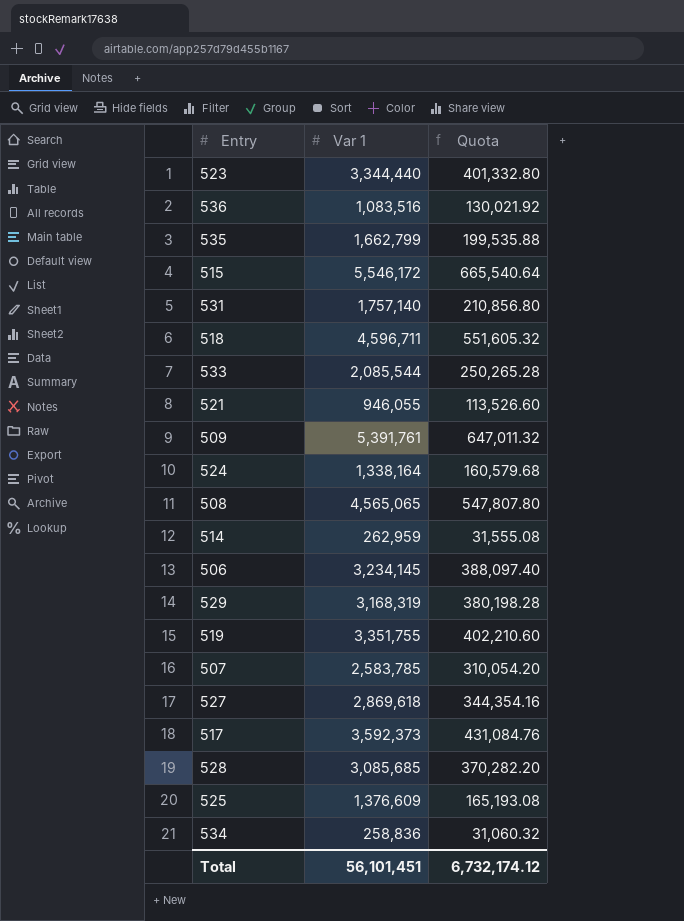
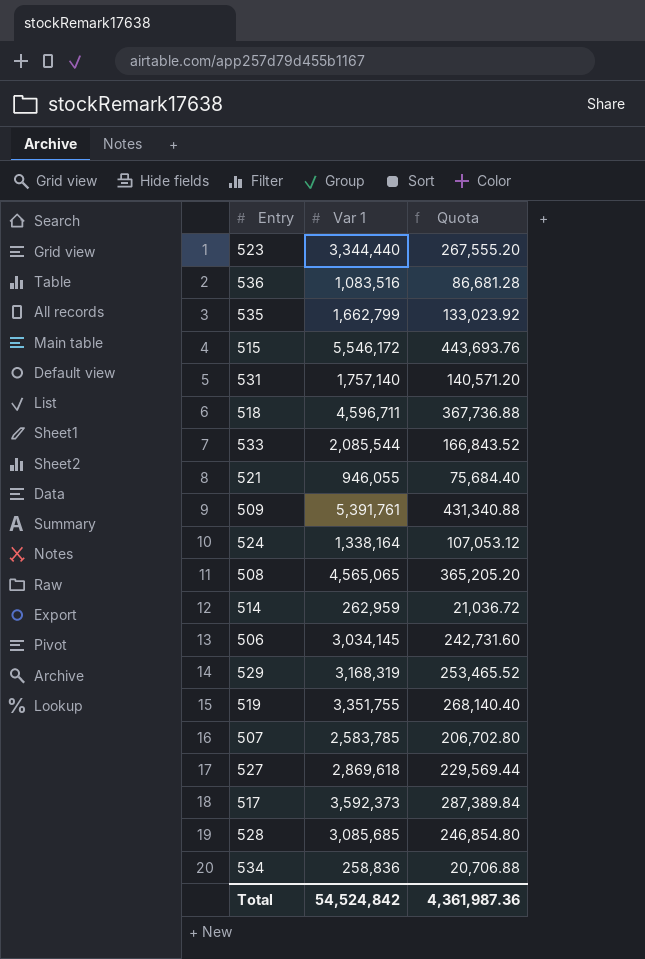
column Quota | formula: [Var 1] * 0.12 -> [Var 1] * 0.08
row 525: 1,376,609 | 165,193.08 -> none
506 | Var 1: 3,234,145 -> 3,034,145
Total | Var 1: 56,101,451 -> 54,524,842
Total | Quota: 6,732,174.12 -> 4,361,987.36

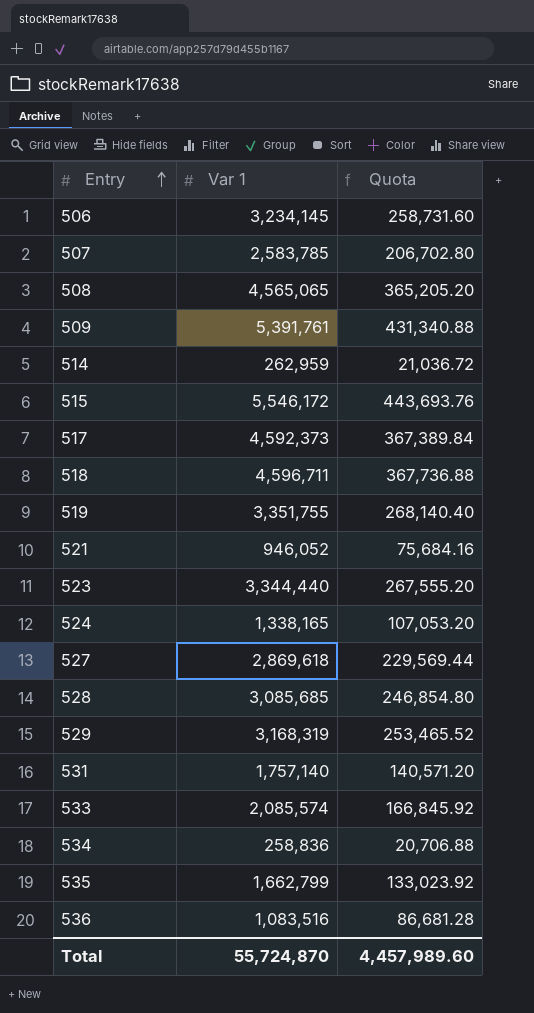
row order: none -> Entry ascending
506 | Var 1: 3,034,145 -> 3,234,145
506 | Quota: 242,731.60 -> 258,731.60
517 | Var 1: 3,592,373 -> 4,592,373
517 | Quota: 287,389.84 -> 367,389.84
521 | Var 1: 946,055 -> 946,052
521 | Quota: 75,684.40 -> 75,684.16
524 | Var 1: 1,338,164 -> 1,338,165
524 | Quota: 107,053.12 -> 107,053.20
533 | Var 1: 2,085,544 -> 2,085,574
533 | Quota: 166,843.52 -> 166,845.92
Total | Var 1: 54,524,842 -> 55,724,870
Total | Quota: 4,361,987.36 -> 4,457,989.60

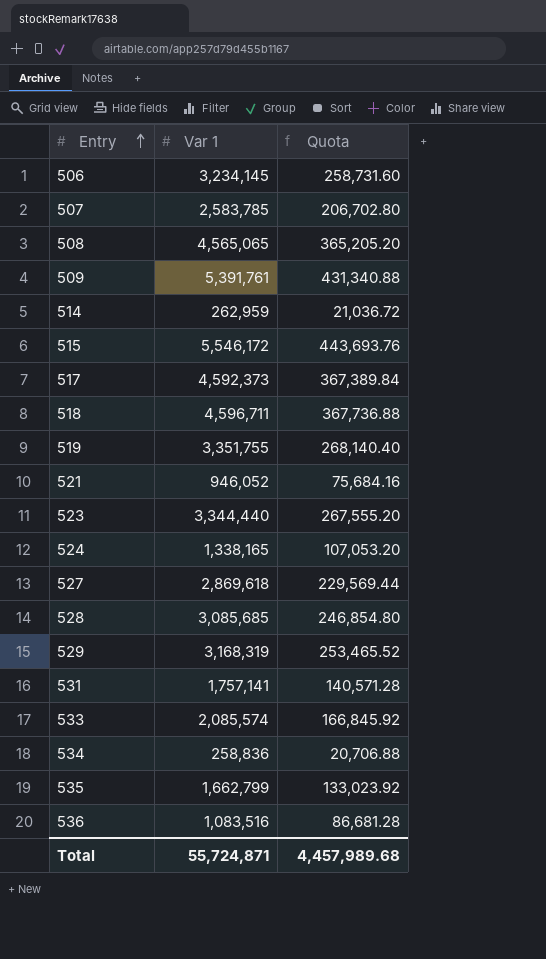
531 | Var 1: 1,757,140 -> 1,757,141
531 | Quota: 140,571.20 -> 140,571.28
Total | Var 1: 55,724,870 -> 55,724,871
Total | Quota: 4,457,989.60 -> 4,457,989.68

